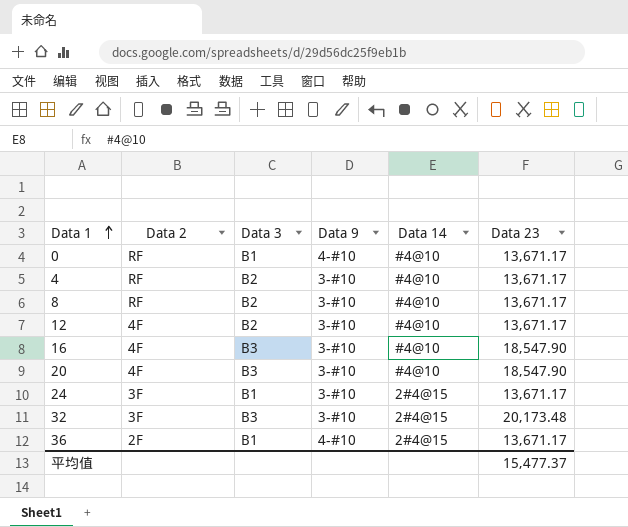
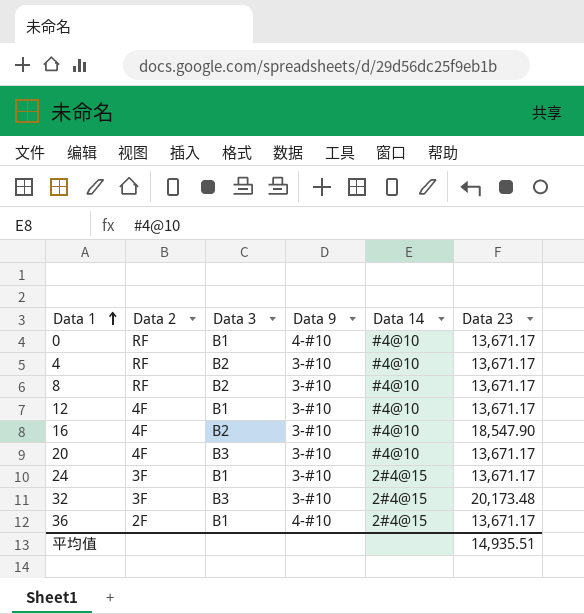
12 | Data 3: B2 -> B1
16 | Data 3: B3 -> B2
20 | Data 23: 18,547.90 -> 13,671.17
平均值 | Data 23: 15,477.37 -> 14,935.51

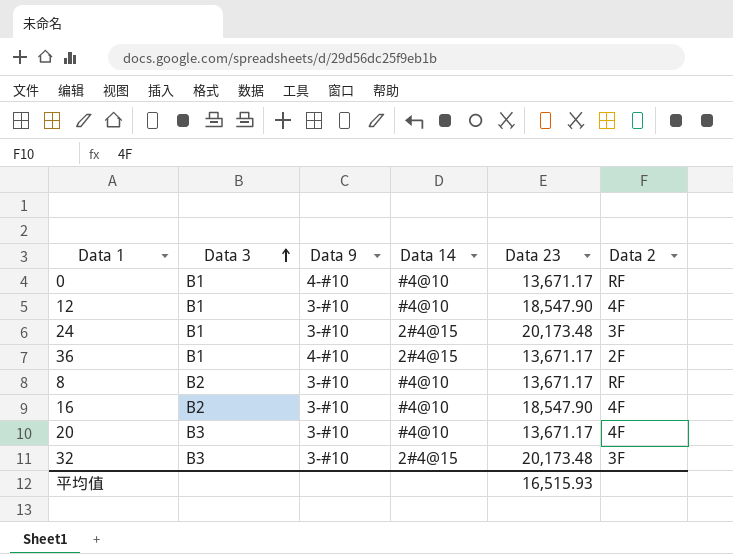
row order: Data 1 ascending -> Data 3 ascending
column Data 2 | position: 2 -> 6
row 4: RF | B2 | 3-#10 | #4@10 | 13,671.17 -> none
12 | Data 23: 13,671.17 -> 18,547.90
24 | Data 23: 13,671.17 -> 20,173.48
平均值 | Data 23: 14,935.51 -> 16,515.93

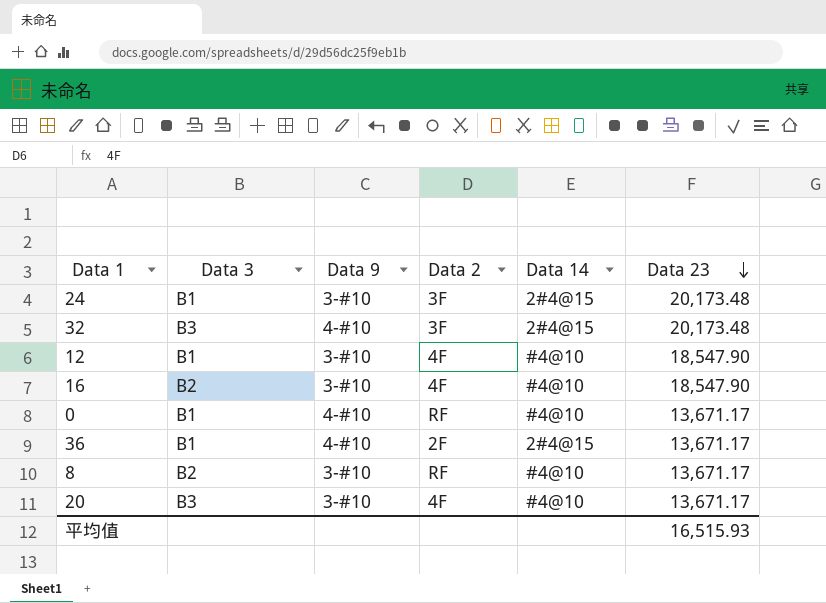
row order: Data 3 ascending -> Data 23 descending
column Data 2 | position: 6 -> 4
32 | Data 9: 3-#10 -> 4-#10

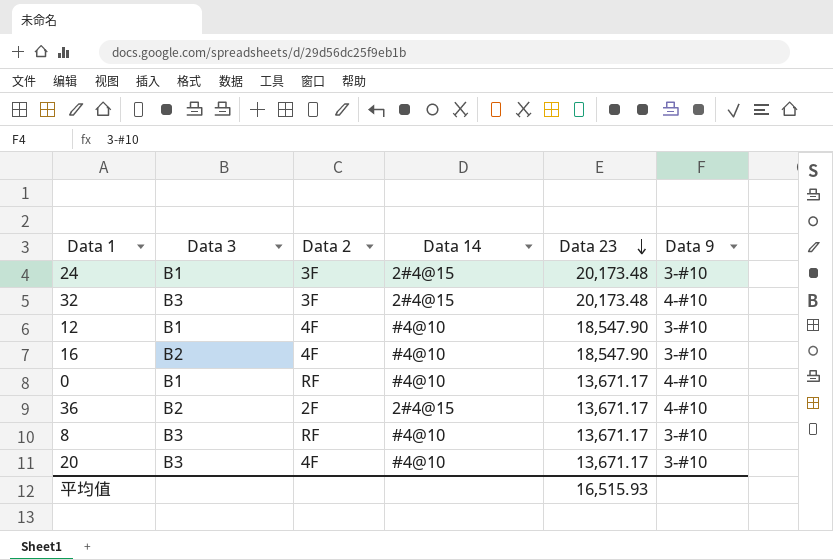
column Data 9 | position: 3 -> 6
36 | Data 3: B1 -> B2
8 | Data 3: B2 -> B3

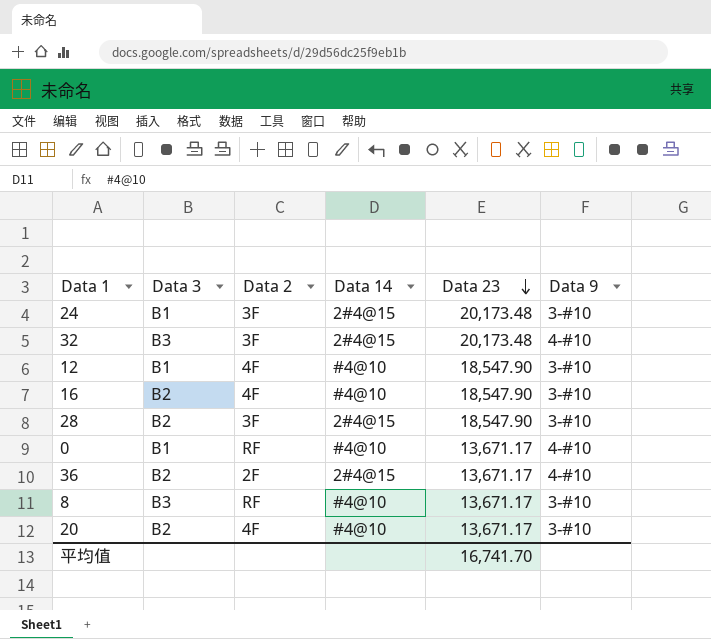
row 28: none -> B2 | 3F | 2#4@15 | 18,547.90 | 3-#10
20 | Data 3: B3 -> B2
平均值 | Data 23: 16,515.93 -> 16,741.70

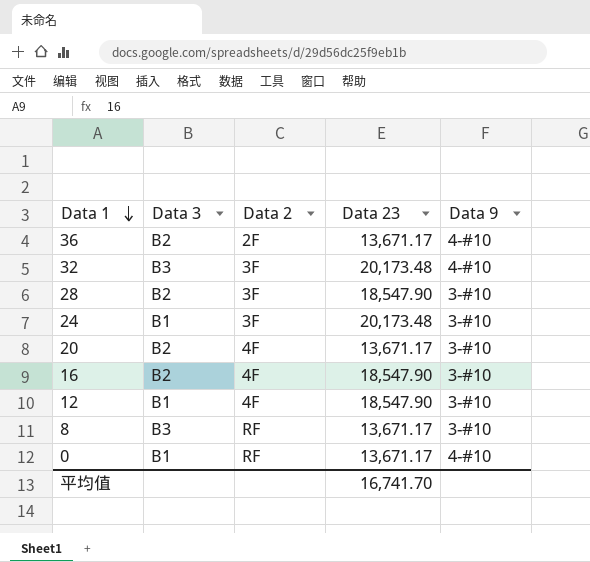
row order: Data 23 descending -> Data 1 descending
column Data 14 | position: 4 -> none

